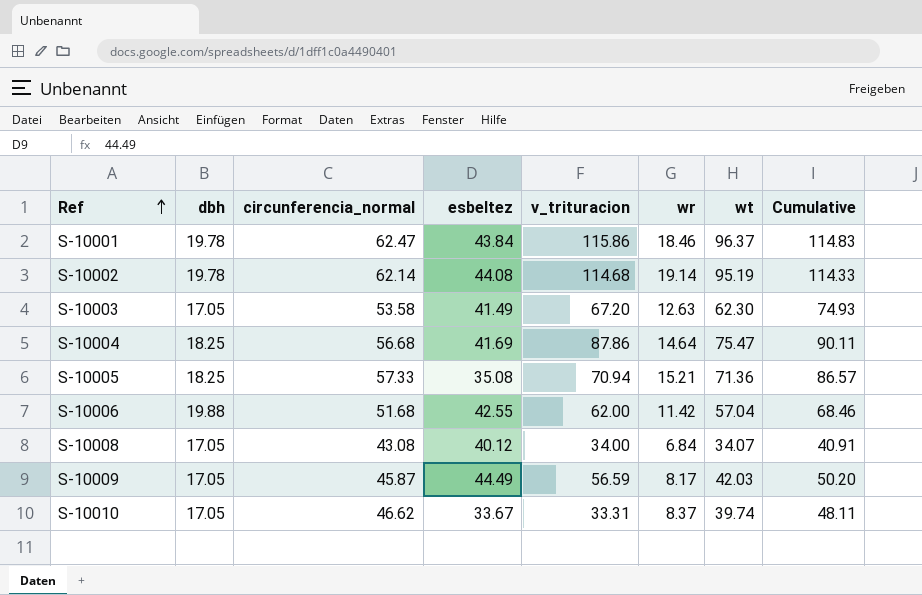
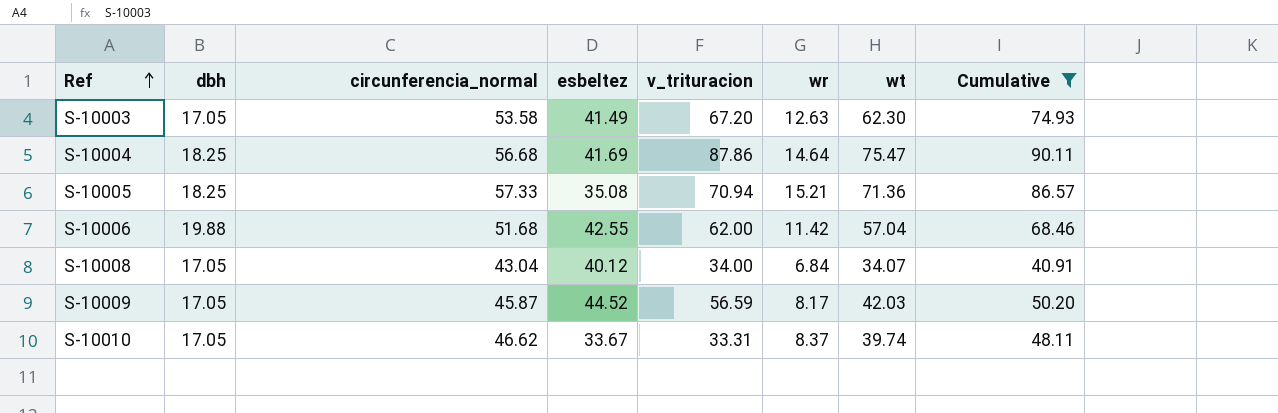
filter: none -> Cumulative <= 90.11
S-10008 | circunferencia_normal: 43.08 -> 43.04
S-10009 | esbeltez: 44.49 -> 44.52

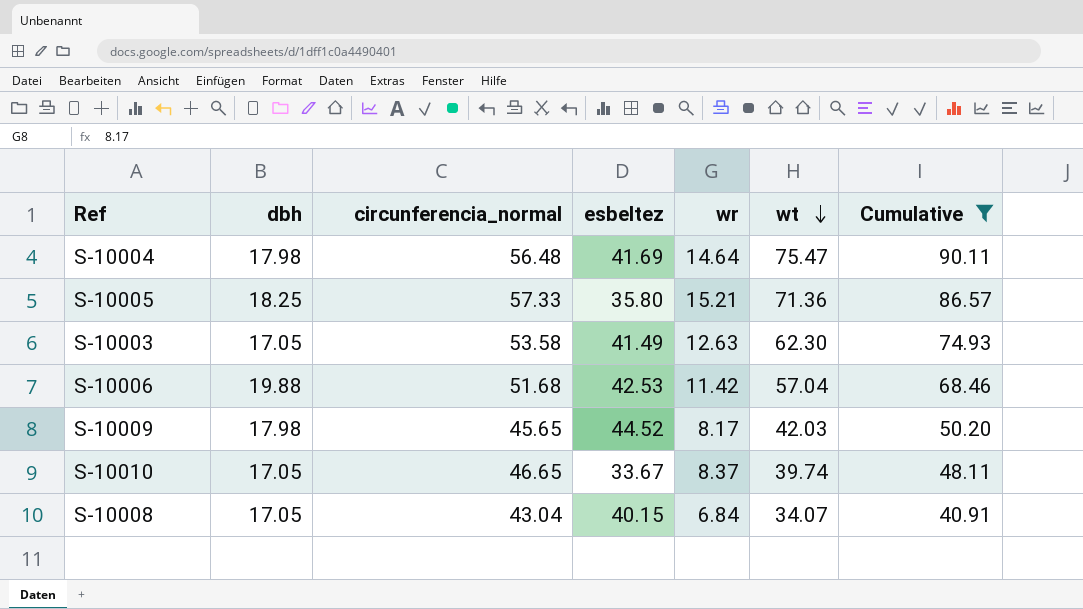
row order: Ref ascending -> wt descending
column v_trituracion | position: 5 -> none
S-10004 | dbh: 18.25 -> 17.98
S-10004 | circunferencia_normal: 56.68 -> 56.48
S-10005 | esbeltez: 35.08 -> 35.80
S-10006 | esbeltez: 42.55 -> 42.53
S-10009 | dbh: 17.05 -> 17.98
S-10009 | circunferencia_normal: 45.87 -> 45.65
S-10010 | circunferencia_normal: 46.62 -> 46.65
S-10008 | esbeltez: 40.12 -> 40.15

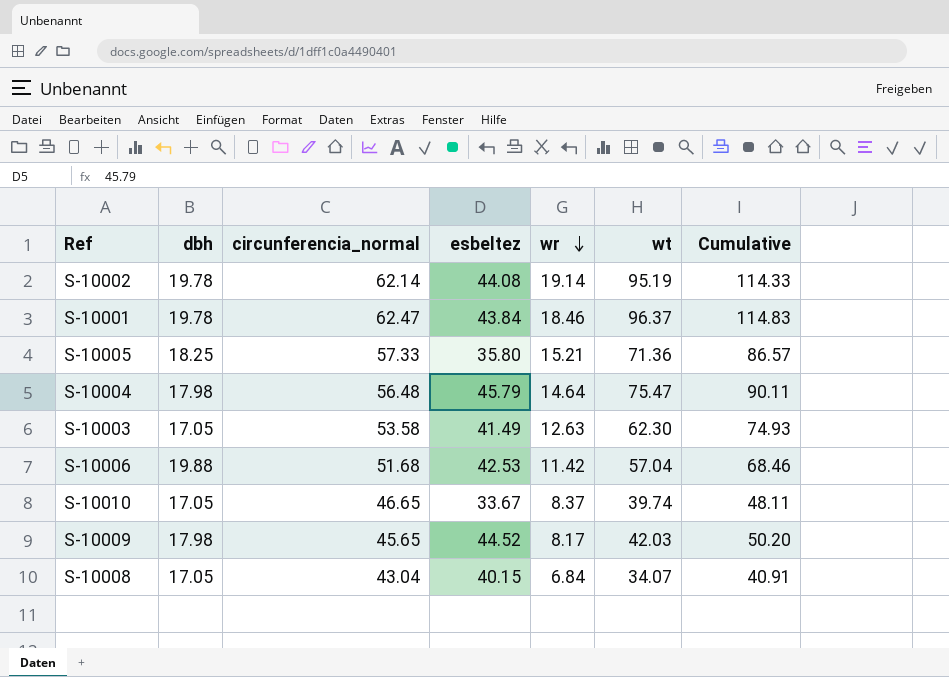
filter: Cumulative <= 90.11 -> none
row order: wt descending -> wr descending
S-10004 | esbeltez: 41.69 -> 45.79

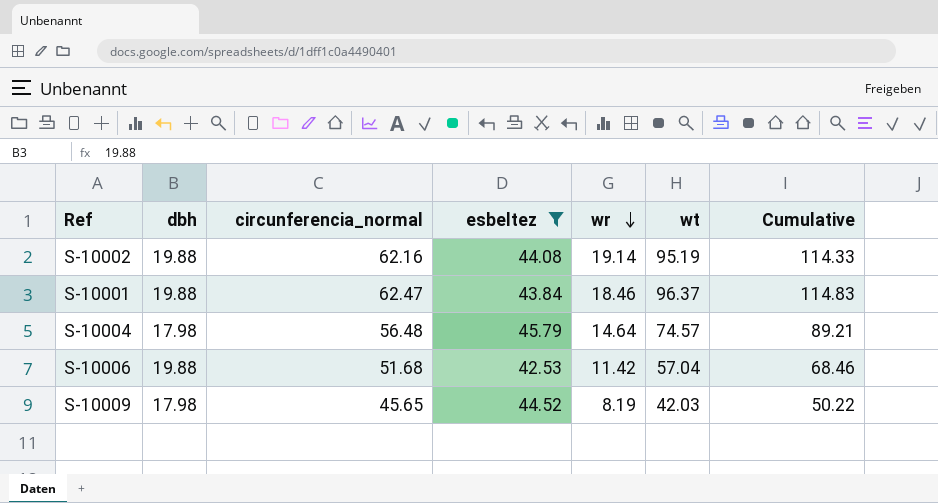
filter: none -> esbeltez >= 42.53
S-10002 | dbh: 19.78 -> 19.88
S-10002 | circunferencia_normal: 62.14 -> 62.16
S-10001 | dbh: 19.78 -> 19.88
S-10004 | wt: 75.47 -> 74.57
S-10004 | Cumulative: 90.11 -> 89.21
S-10009 | wr: 8.17 -> 8.19
S-10009 | Cumulative: 50.20 -> 50.22

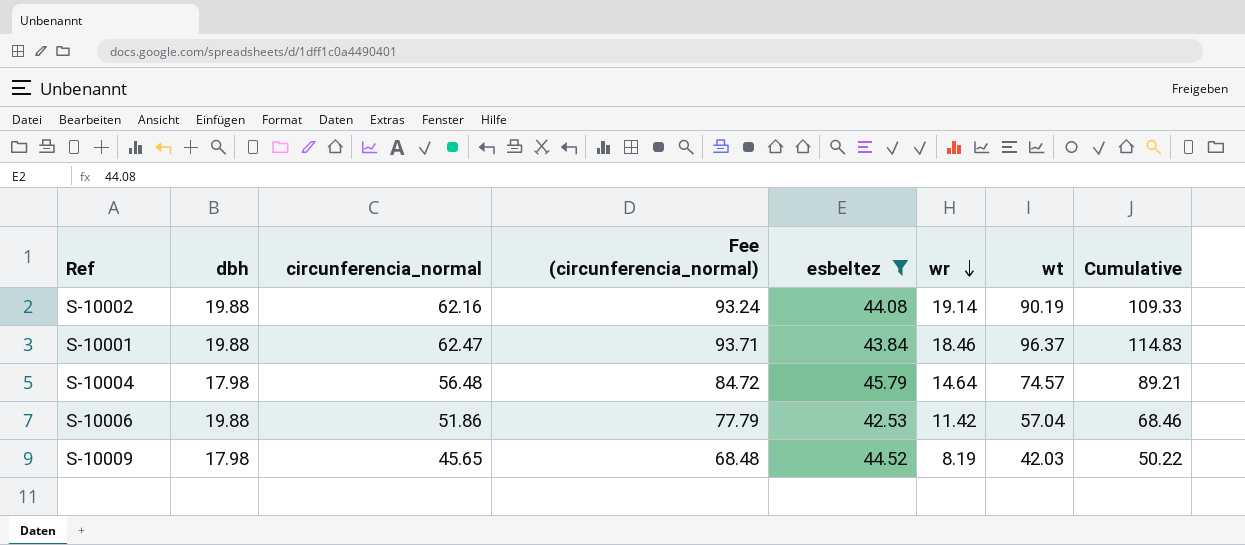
column Fee (circunferencia_normal) | formula: none -> [circunferencia_normal] * 1.5
S-10002 | wt: 95.19 -> 90.19
S-10002 | Cumulative: 114.33 -> 109.33
S-10006 | circunferencia_normal: 51.68 -> 51.86

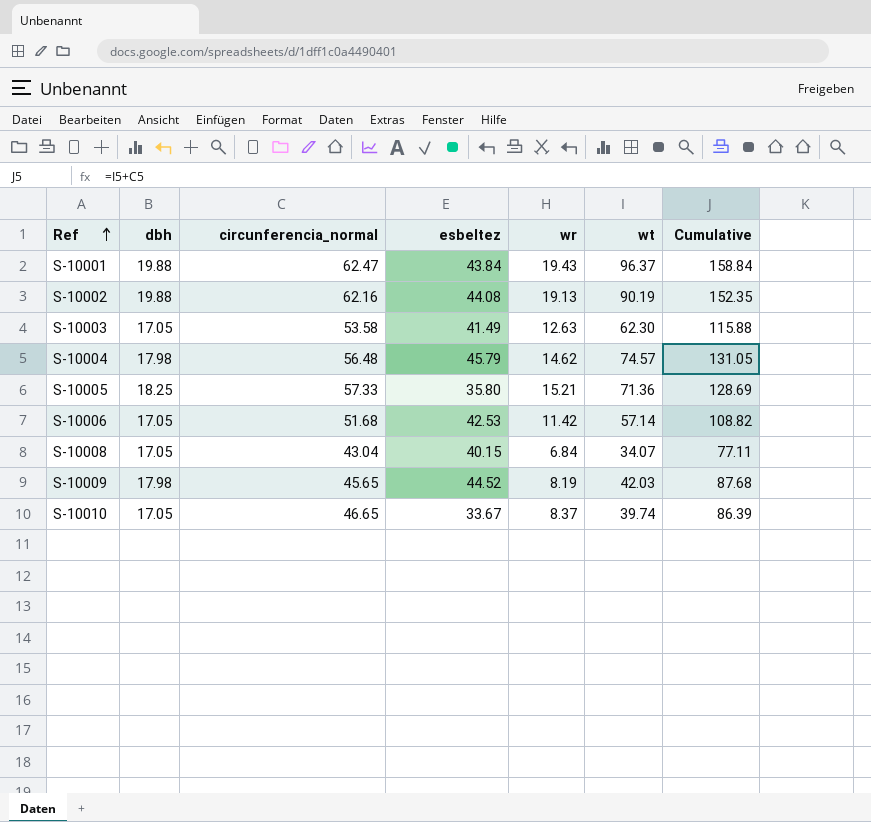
filter: esbeltez >= 42.53 -> none
row order: wr descending -> Ref ascending
column Fee (circunferencia_normal) | formula: [circunferencia_normal] * 1.5 -> none
column Cumulative | formula: [wr] + [wt] -> [circunferencia_normal] + [wt]
S-10001 | wr: 18.46 -> 19.43
S-10002 | wr: 19.14 -> 19.13
S-10004 | wr: 14.64 -> 14.62
S-10006 | dbh: 19.88 -> 17.05
S-10006 | circunferencia_normal: 51.86 -> 51.68
S-10006 | wt: 57.04 -> 57.14

